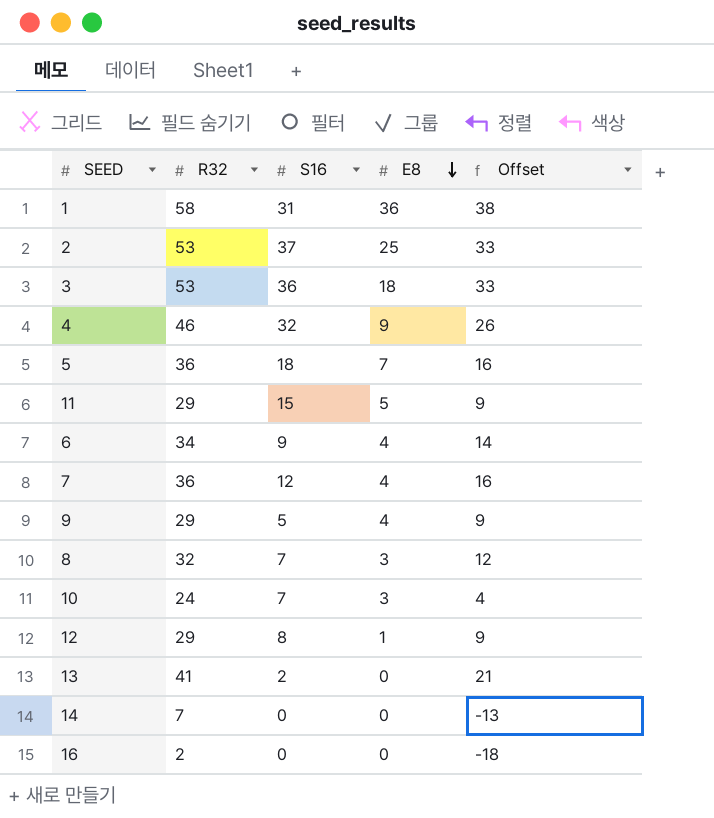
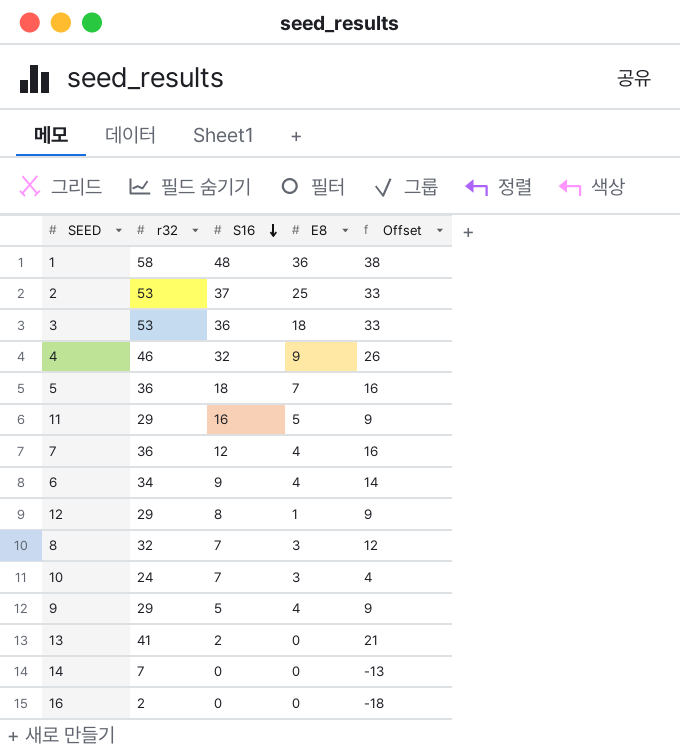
row order: E8 descending -> S16 descending
column name: R32 -> r32
1 | S16: 31 -> 48
11 | S16: 15 -> 16

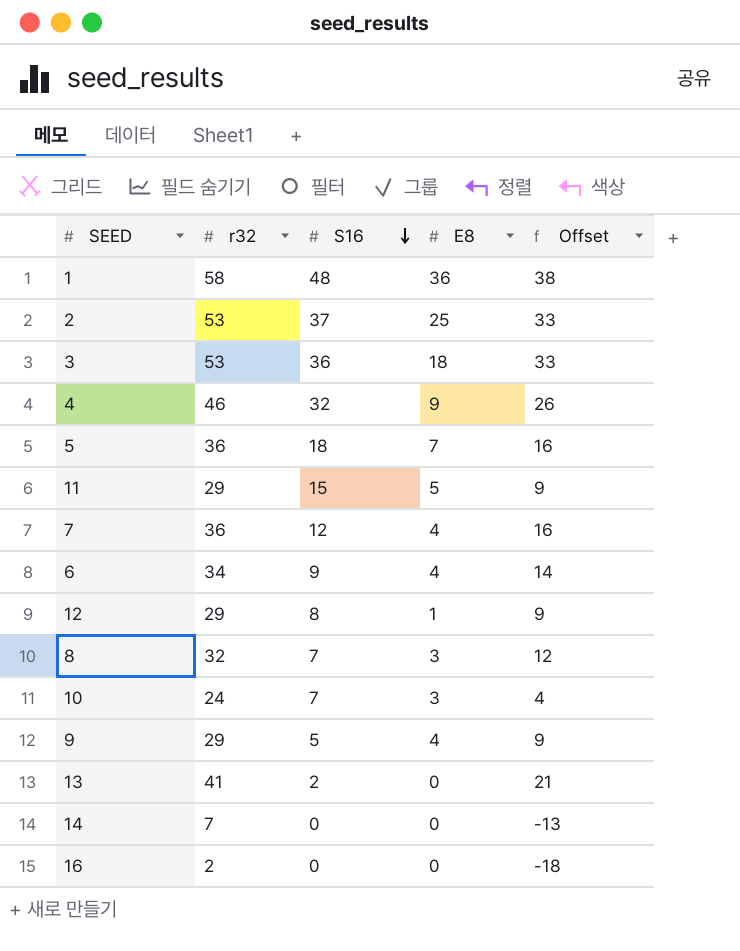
11 | S16: 16 -> 15

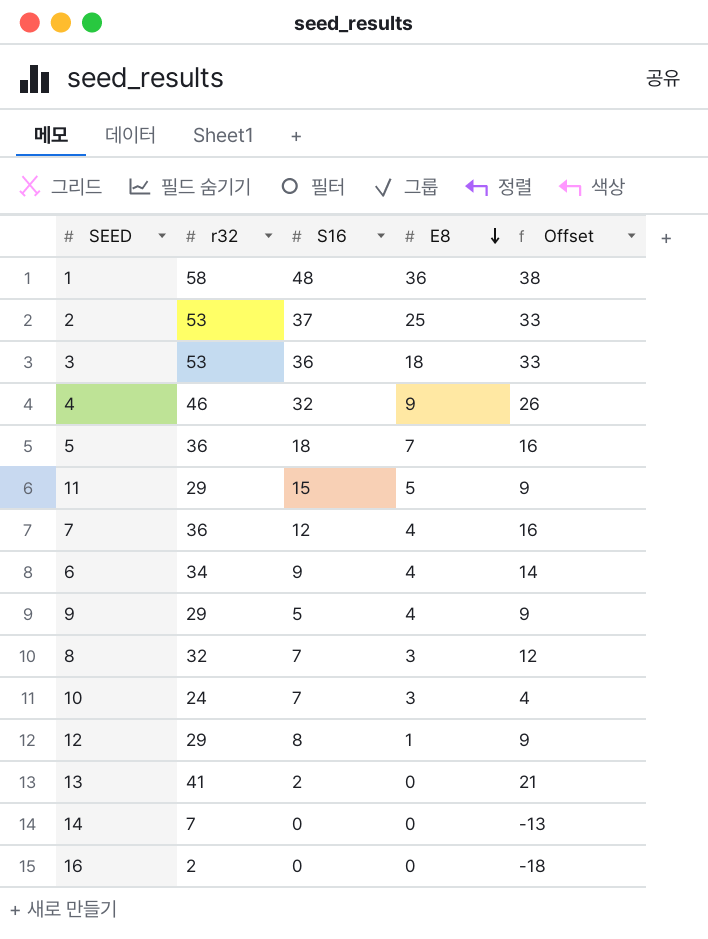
row order: S16 descending -> E8 descending

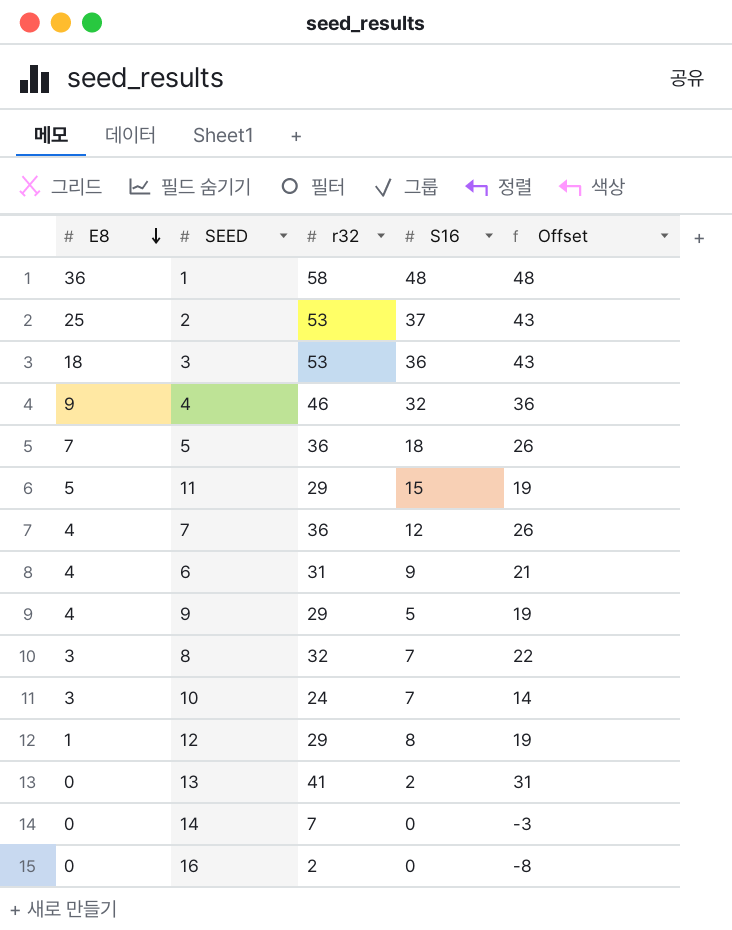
column E8 | position: 4 -> 1
column Offset | formula: [r32] - 20 -> [r32] - 10
6 | r32: 34 -> 31

